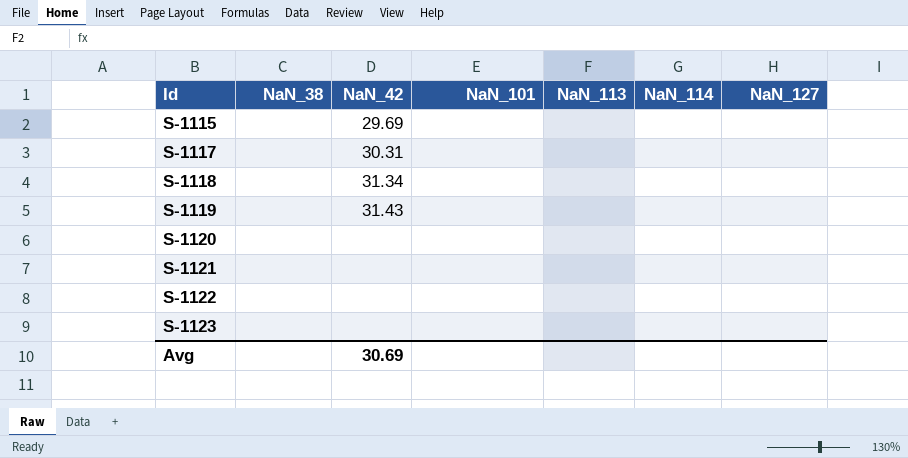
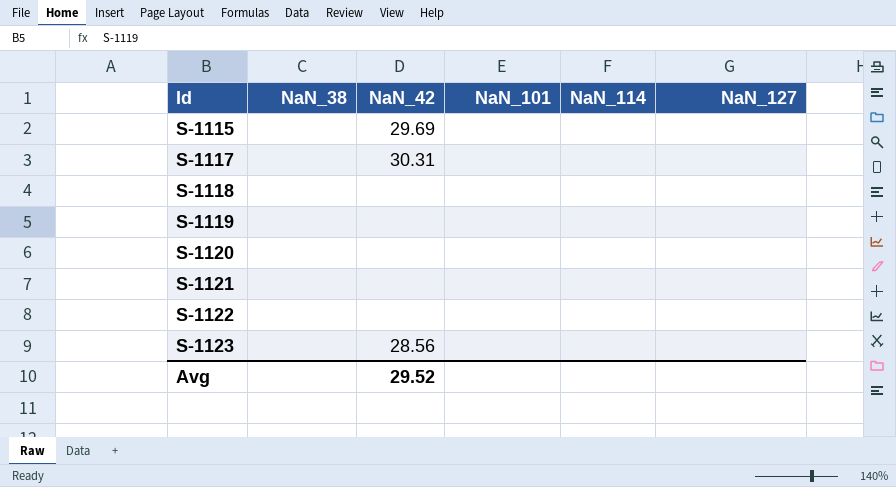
column NaN_113 | position: 5 -> none
S-1118 | NaN_42: 31.34 -> none
S-1119 | NaN_42: 31.43 -> none
S-1123 | NaN_42: none -> 28.56
Avg | NaN_42: 30.69 -> 29.52

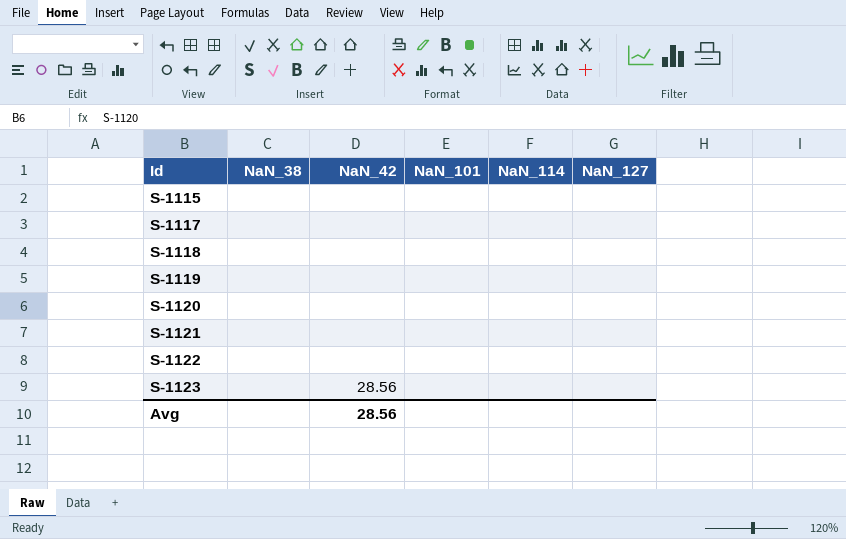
S-1115 | NaN_42: 29.69 -> none
S-1117 | NaN_42: 30.31 -> none
Avg | NaN_42: 29.52 -> 28.56

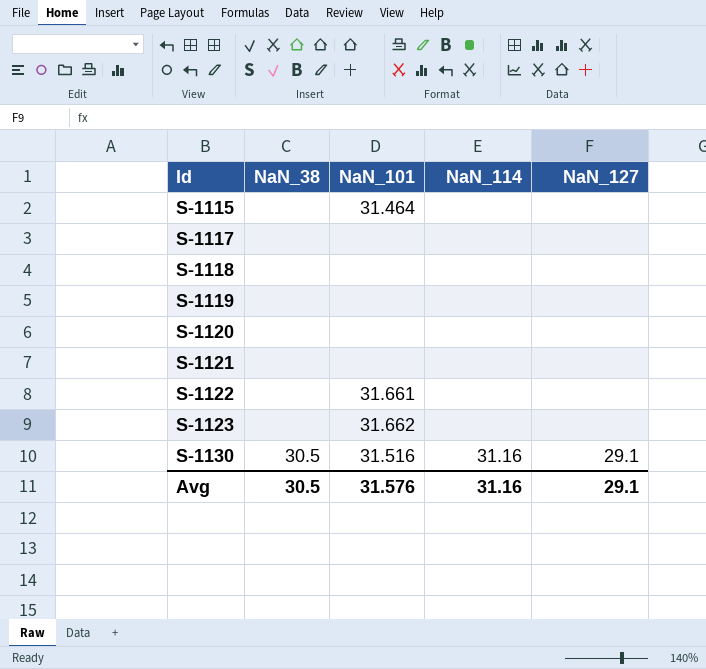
column NaN_42 | position: 3 -> none
S-1115 | NaN_101: none -> 31.464
S-1122 | NaN_101: none -> 31.661
S-1123 | NaN_101: none -> 31.662
row S-1130: none -> 30.5 | 31.516 | 31.16 | 29.1
Avg | NaN_38: none -> 30.5
Avg | NaN_101: none -> 31.576
Avg | NaN_114: none -> 31.16
Avg | NaN_127: none -> 29.1

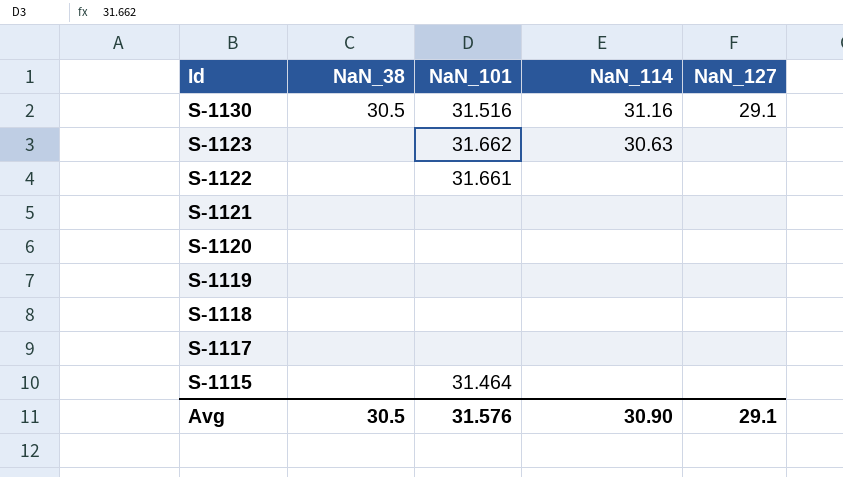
row order: Id ascending -> Id descending
S-1123 | NaN_114: none -> 30.63
Avg | NaN_114: 31.16 -> 30.90

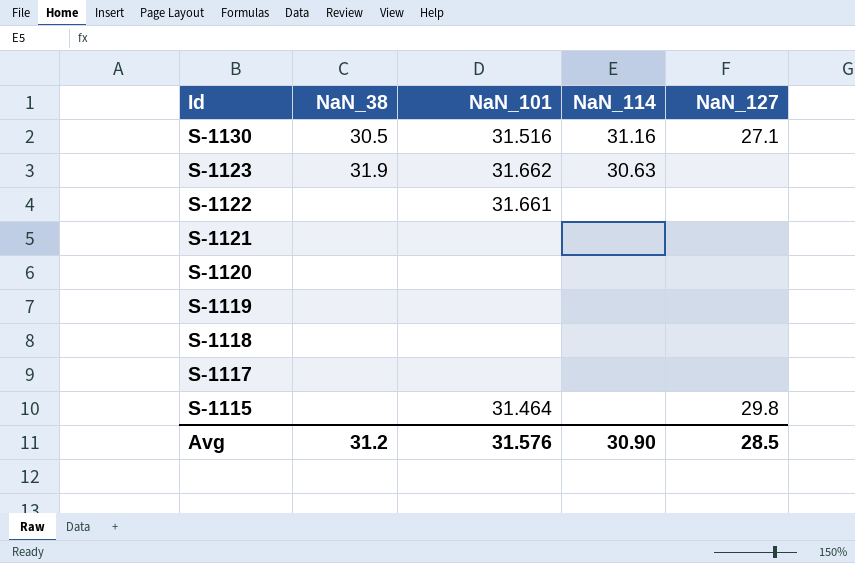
S-1130 | NaN_127: 29.1 -> 27.1
S-1123 | NaN_38: none -> 31.9
S-1115 | NaN_127: none -> 29.8
Avg | NaN_38: 30.5 -> 31.2
Avg | NaN_127: 29.1 -> 28.5

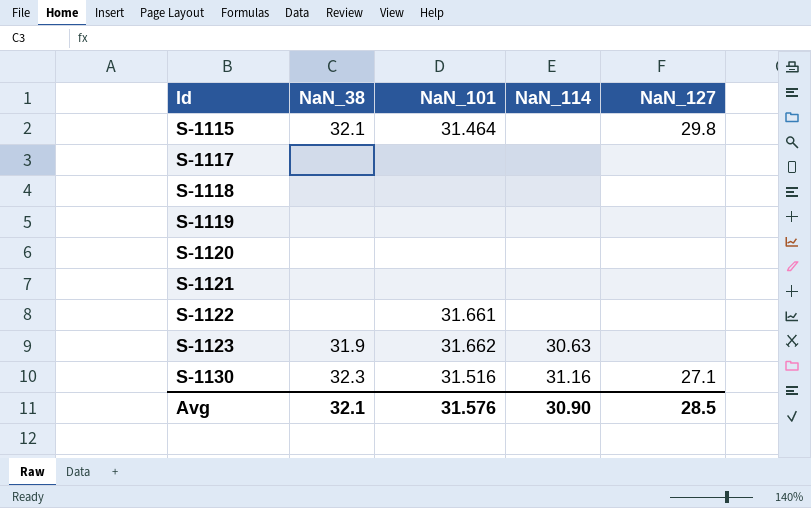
row order: Id descending -> Id ascending
S-1115 | NaN_38: none -> 32.1
S-1130 | NaN_38: 30.5 -> 32.3
Avg | NaN_38: 31.2 -> 32.1

